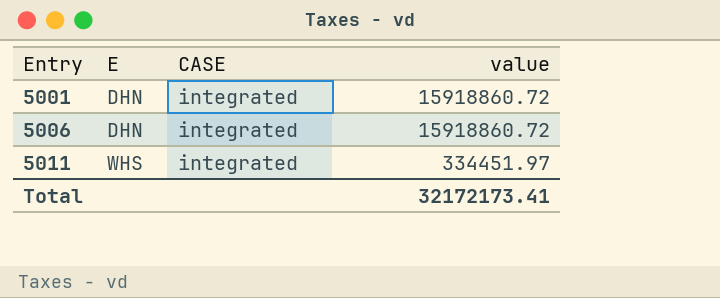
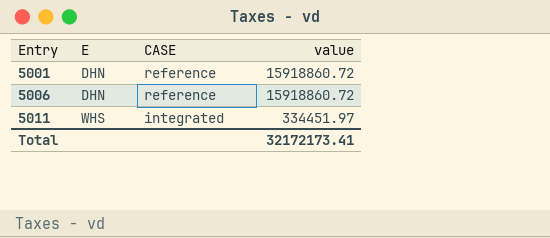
5001 | CASE: integrated -> reference
5006 | CASE: integrated -> reference

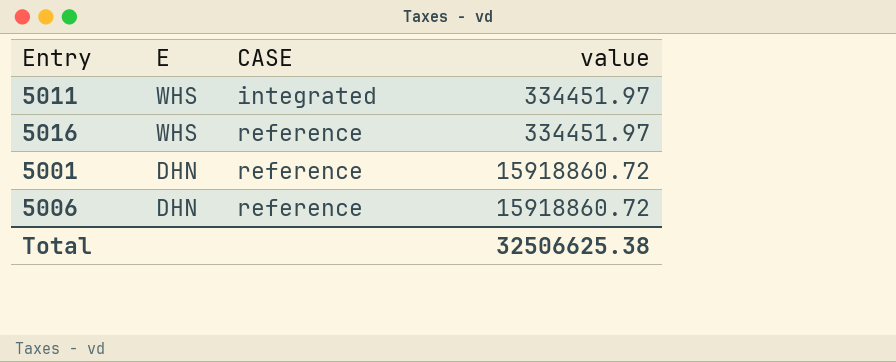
row order: Entry ascending -> E descending
row 5016: none -> WHS | reference | 334451.97
Total | value: 32172173.41 -> 32506625.38

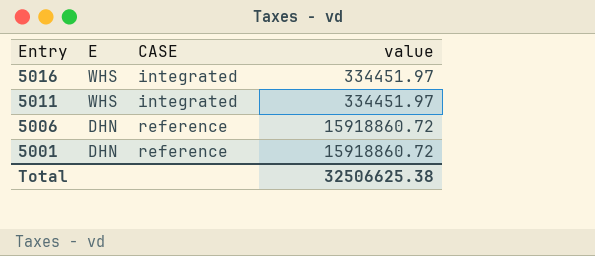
row order: E descending -> Entry descending
5016 | CASE: reference -> integrated

